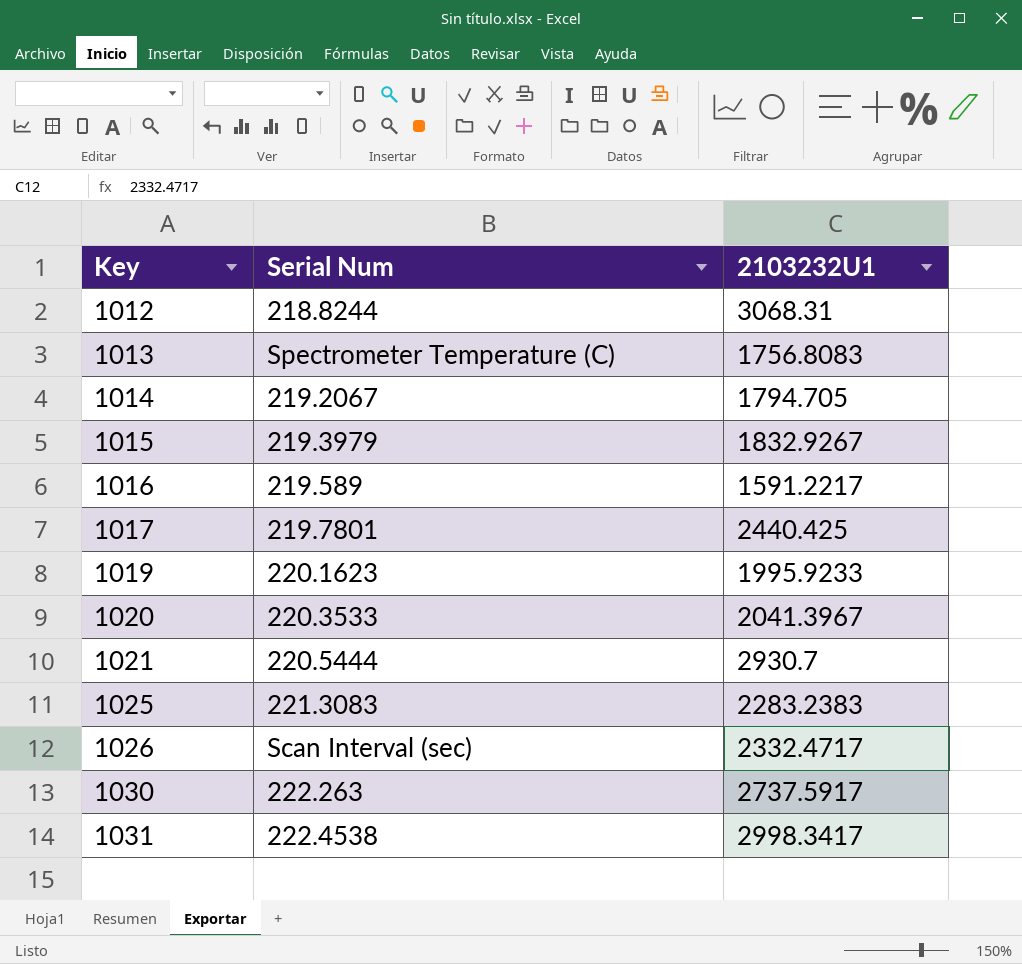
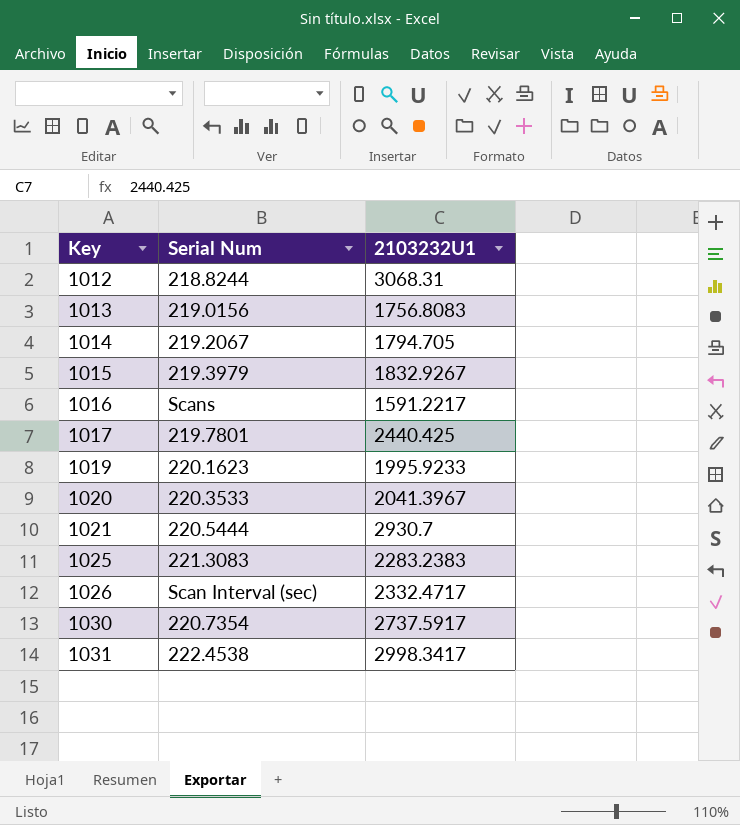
1013 | Serial Num: Spectrometer Temperature (C) -> 219.0156
1016 | Serial Num: 219.589 -> Scans
1030 | Serial Num: 222.263 -> 220.7354

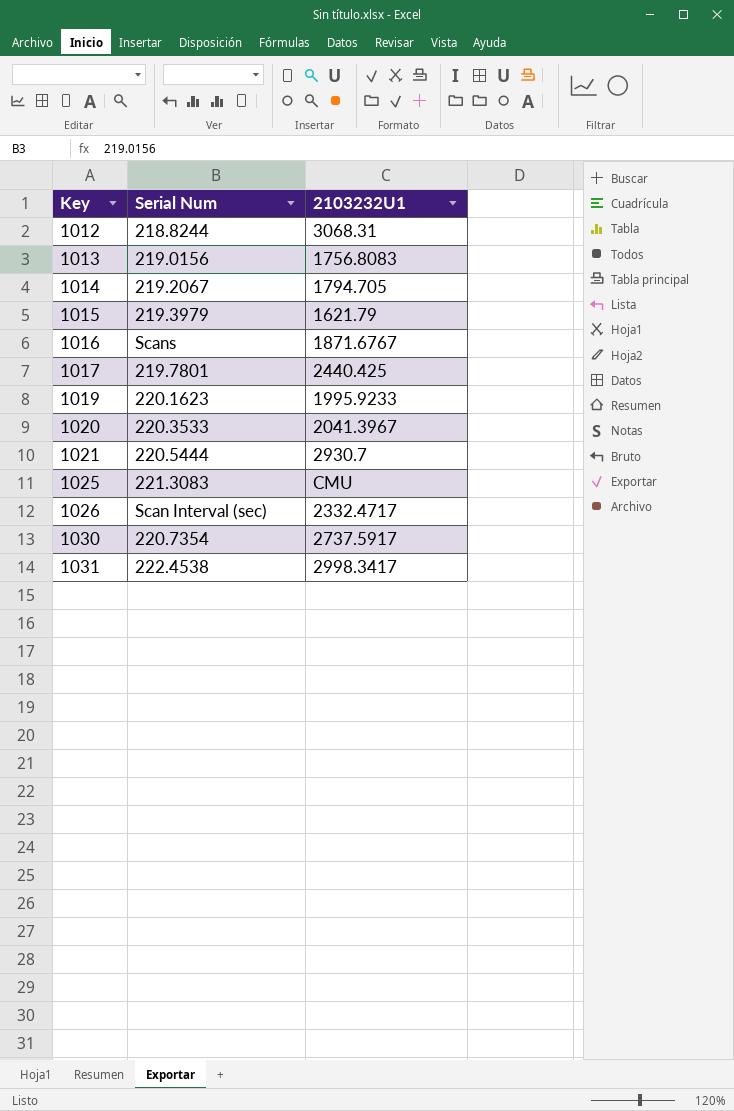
1015 | 2103232U1: 1832.9267 -> 1621.79
1016 | 2103232U1: 1591.2217 -> 1871.6767
1025 | 2103232U1: 2283.2383 -> CMU

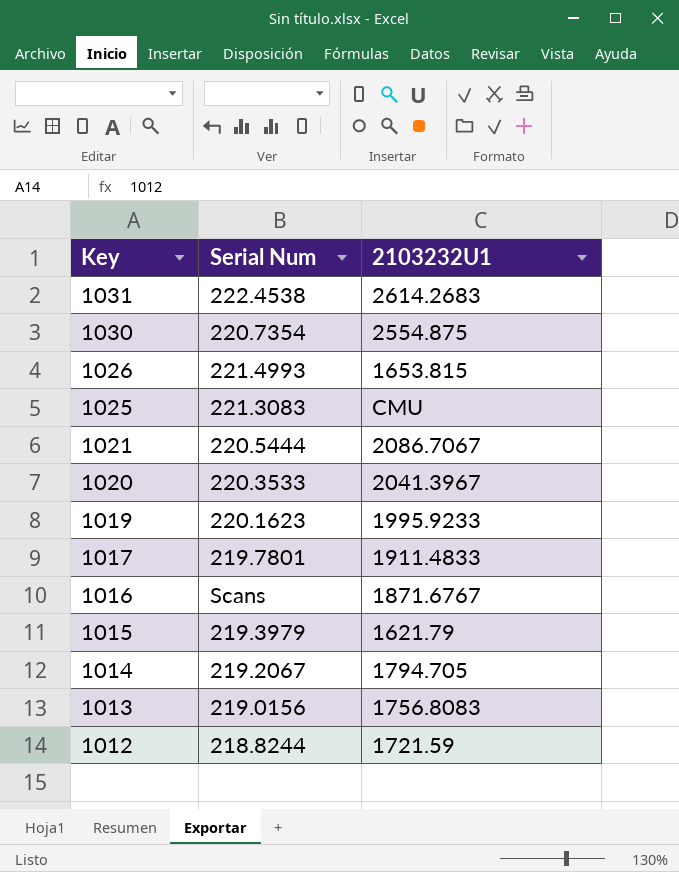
row order: Key ascending -> Key descending
1031 | 2103232U1: 2998.3417 -> 2614.2683
1030 | 2103232U1: 2737.5917 -> 2554.875
1026 | Serial Num: Scan Interval (sec) -> 221.4993
1026 | 2103232U1: 2332.4717 -> 1653.815
1021 | 2103232U1: 2930.7 -> 2086.7067
1017 | 2103232U1: 2440.425 -> 1911.4833
1012 | 2103232U1: 3068.31 -> 1721.59

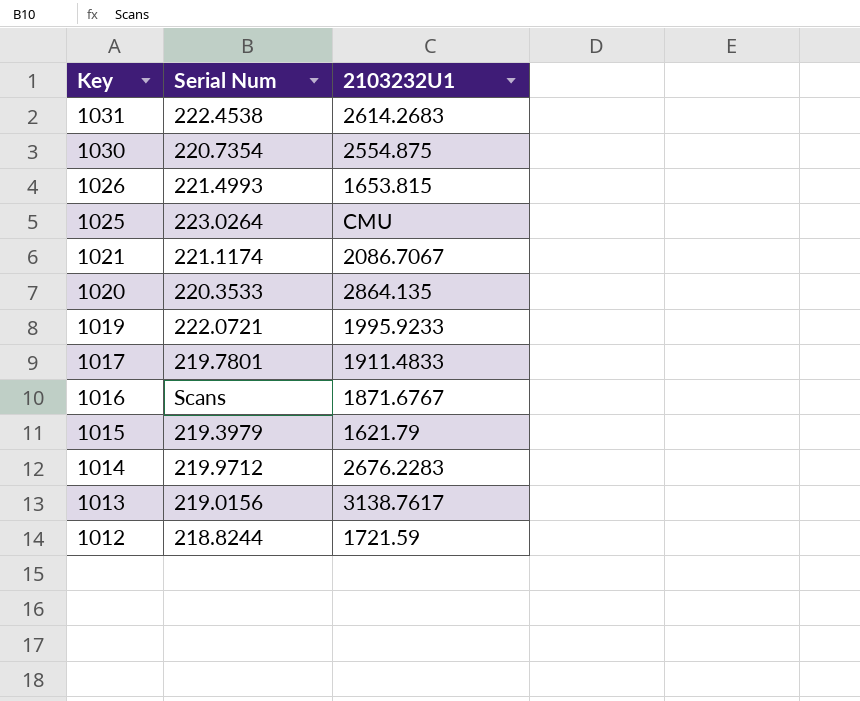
1025 | Serial Num: 221.3083 -> 223.0264
1021 | Serial Num: 220.5444 -> 221.1174
1020 | 2103232U1: 2041.3967 -> 2864.135
1019 | Serial Num: 220.1623 -> 222.0721
1014 | Serial Num: 219.2067 -> 219.9712
1014 | 2103232U1: 1794.705 -> 2676.2283
1013 | 2103232U1: 1756.8083 -> 3138.7617

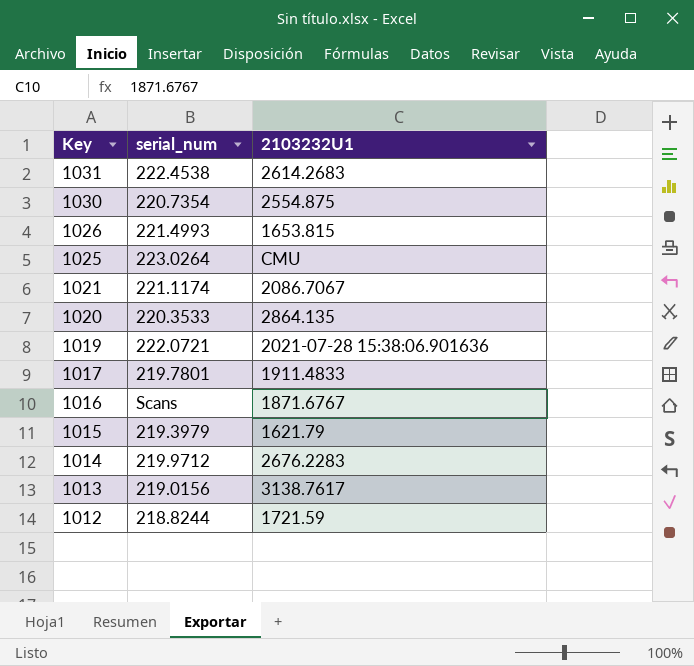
column name: Serial Num -> serial_num
1019 | 2103232U1: 1995.9233 -> 2021-07-28 15:38:06.901636

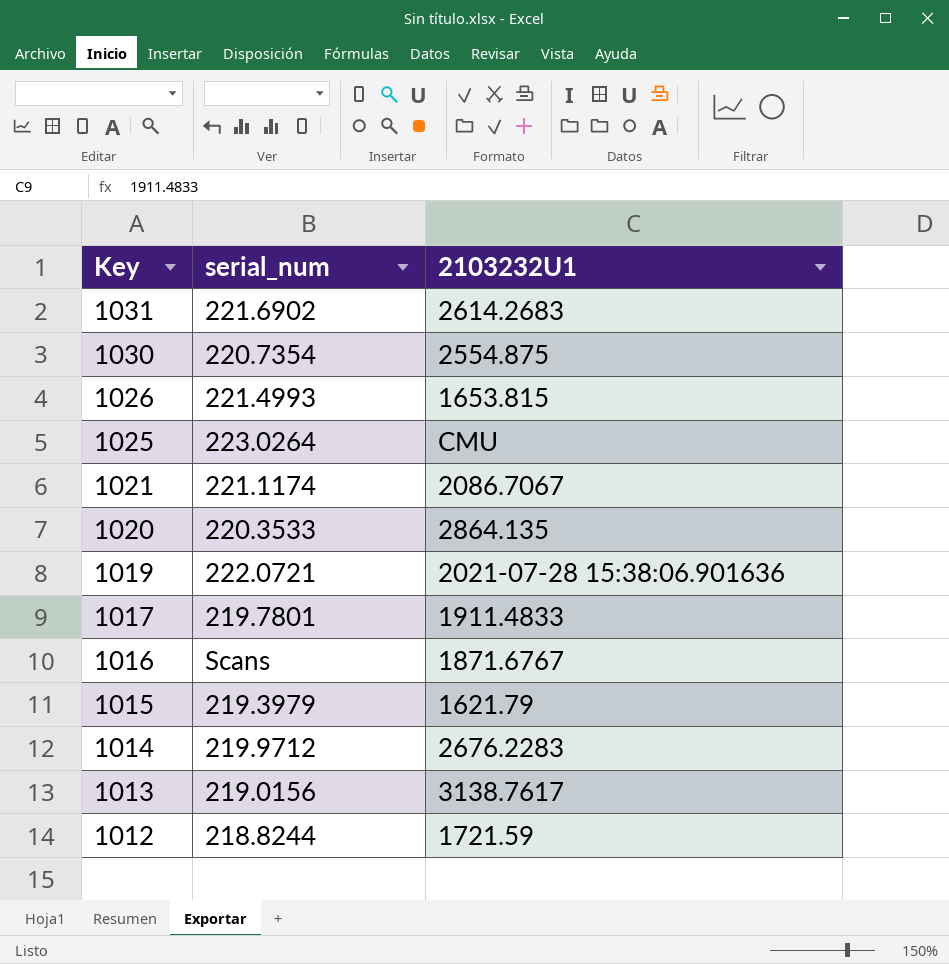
1031 | serial_num: 222.4538 -> 221.6902

